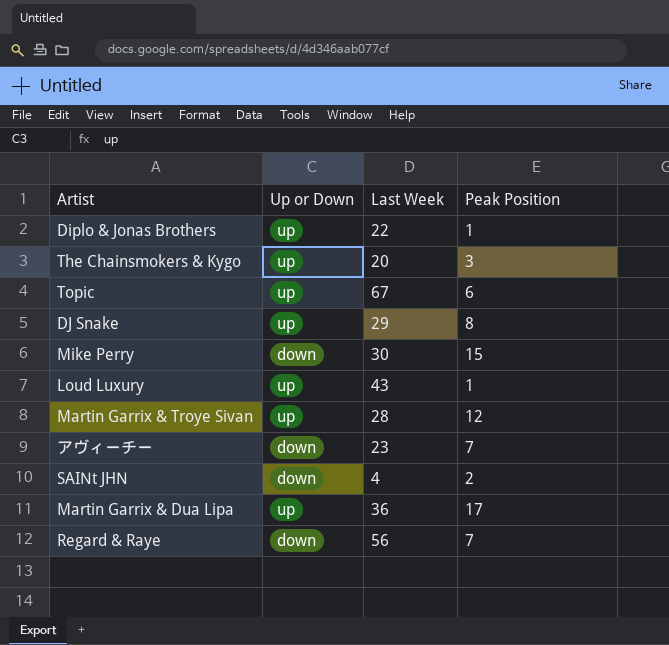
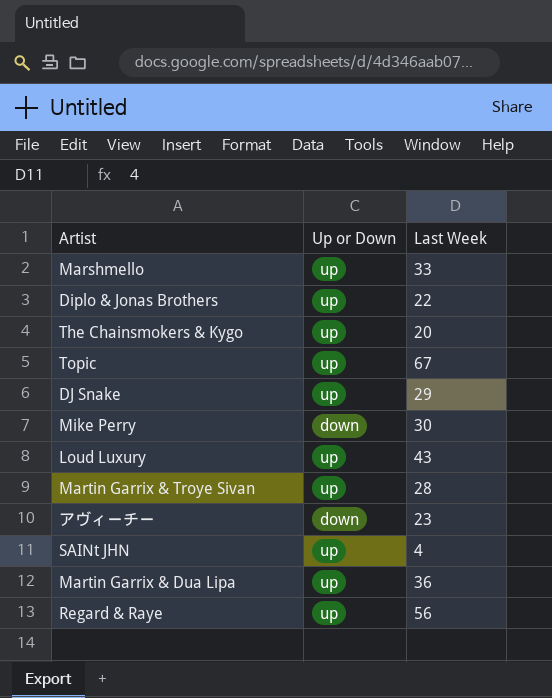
column Peak Position | position: 4 -> none
row Marshmello: none -> up | 33
SAINt JHN | Up or Down: down -> up
Regard & Raye | Up or Down: down -> up

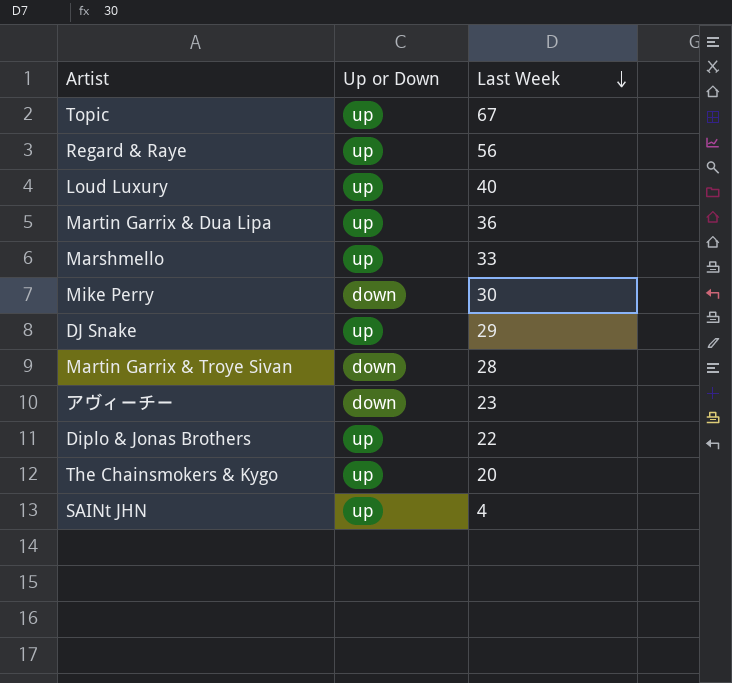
row order: none -> Last Week descending
Loud Luxury | Last Week: 43 -> 40
Martin Garrix & Troye Sivan | Up or Down: up -> down

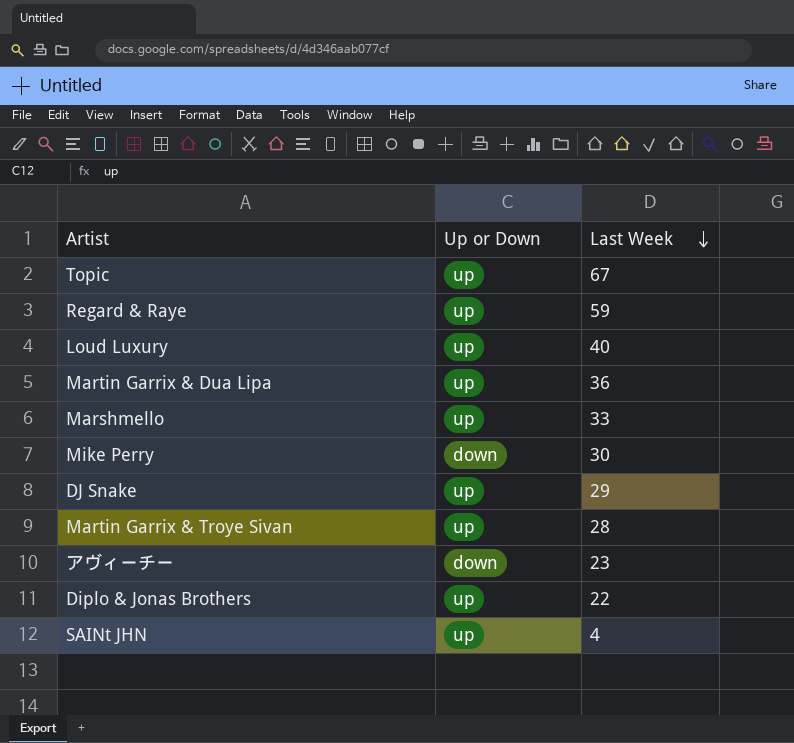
row The Chainsmokers & Kygo: up | 20 -> none
Regard & Raye | Last Week: 56 -> 59
Martin Garrix & Troye Sivan | Up or Down: down -> up

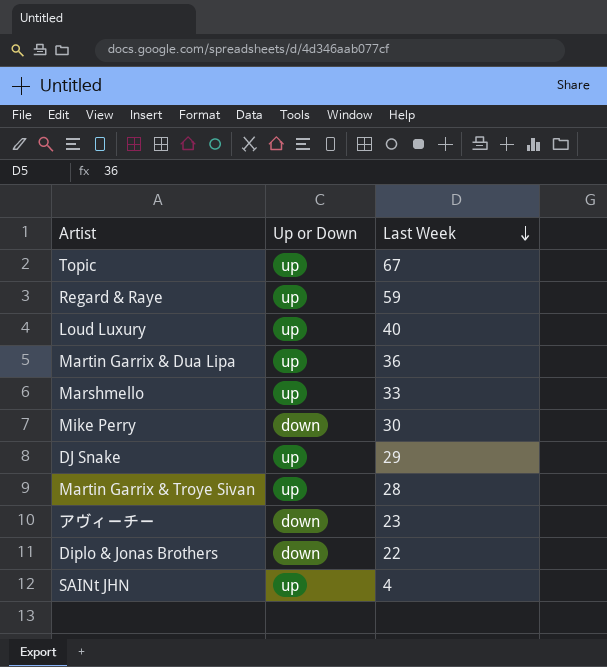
Diplo & Jonas Brothers | Up or Down: up -> down

